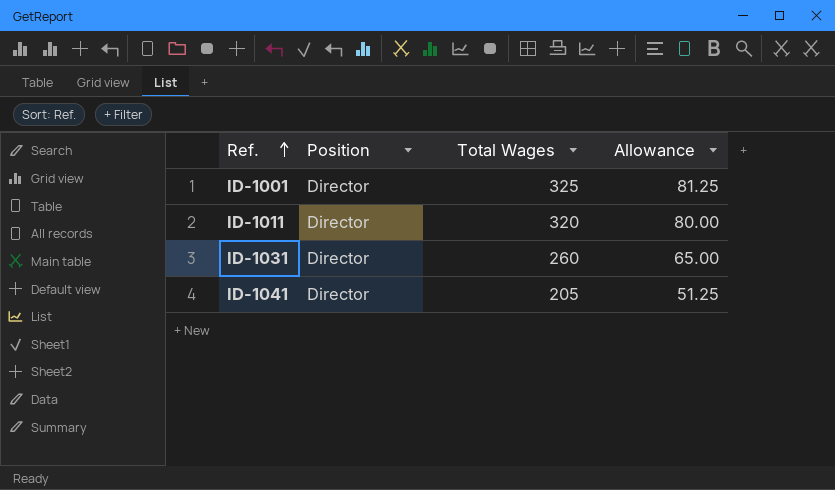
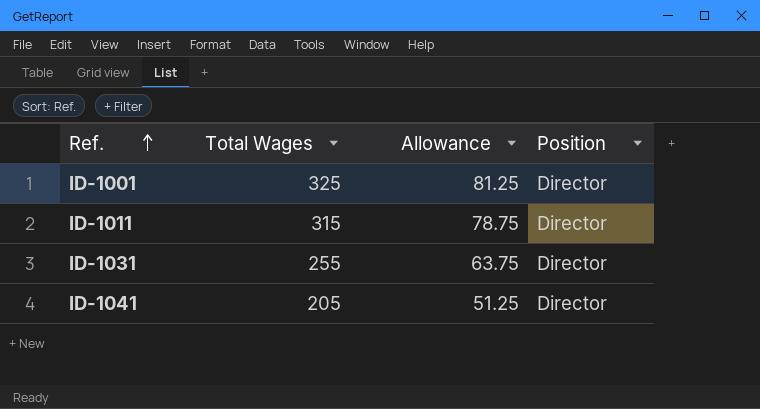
column Position | position: 2 -> 4
ID-1011 | Total Wages: 320 -> 315
ID-1011 | Allowance: 80.00 -> 78.75
ID-1031 | Total Wages: 260 -> 255
ID-1031 | Allowance: 65.00 -> 63.75

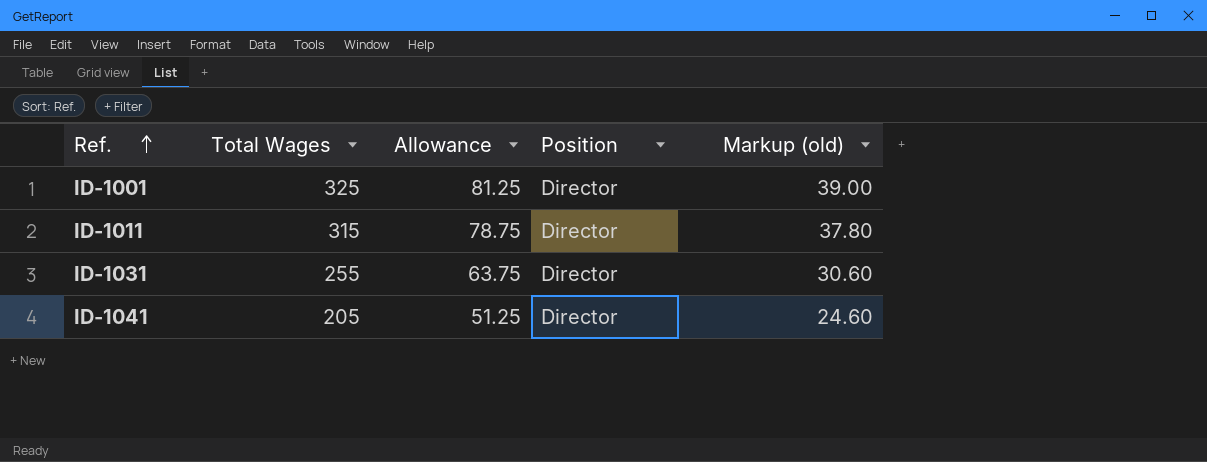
column Markup (old) | formula: none -> [Total Wages] * 0.12

